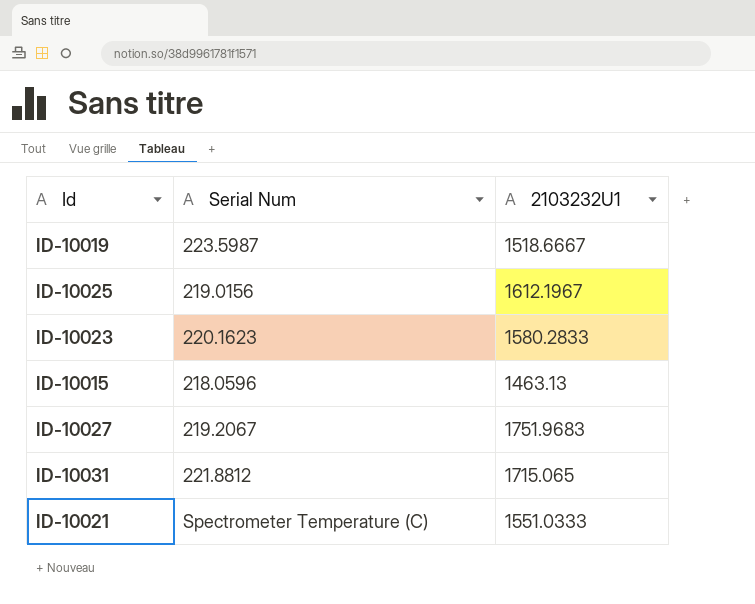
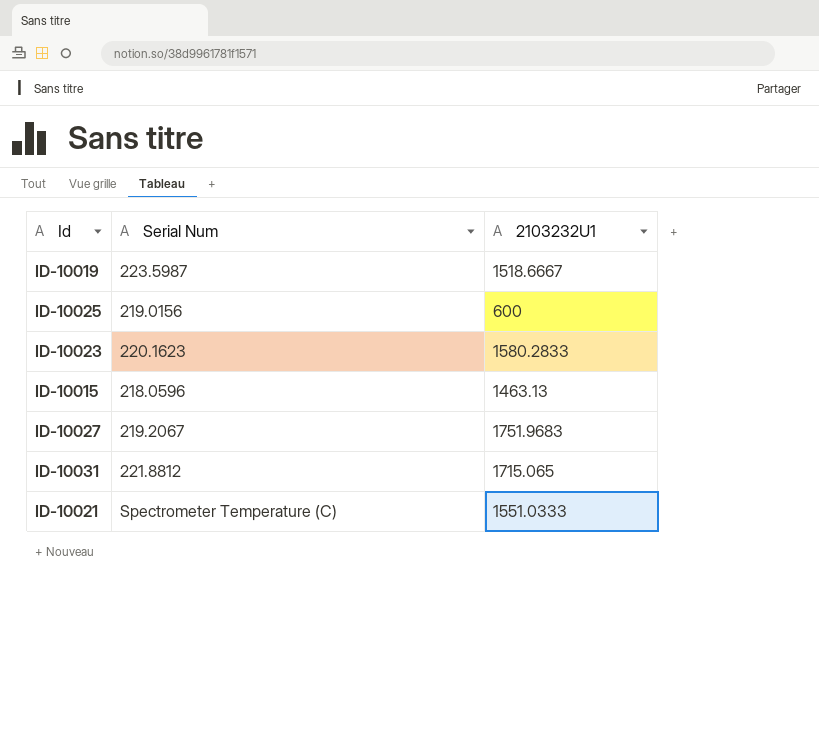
ID-10025 | 2103232U1: 1612.1967 -> 600

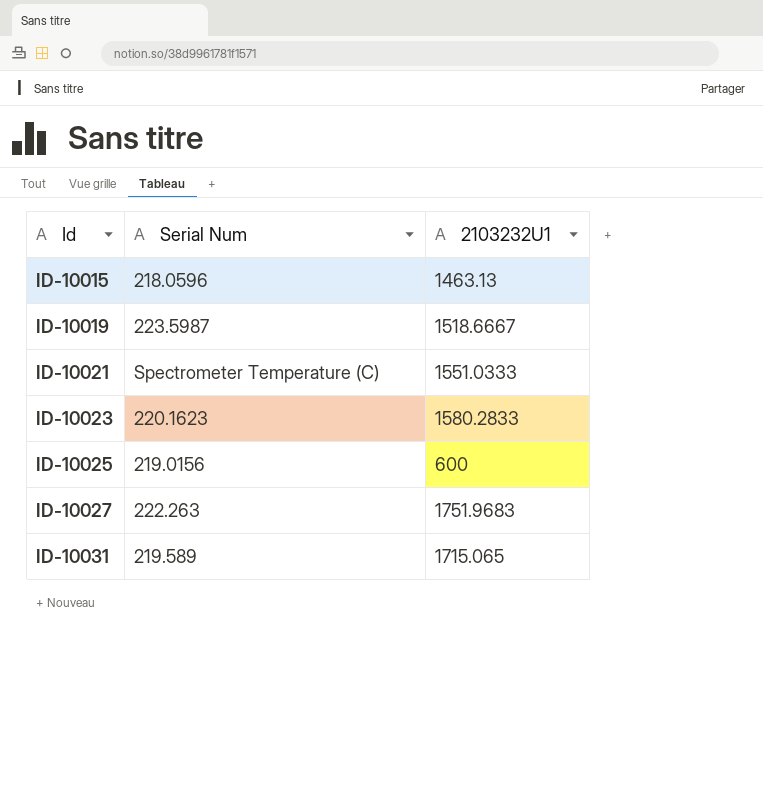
row order: none -> Id ascending
ID-10027 | Serial Num: 219.2067 -> 222.263
ID-10031 | Serial Num: 221.8812 -> 219.589

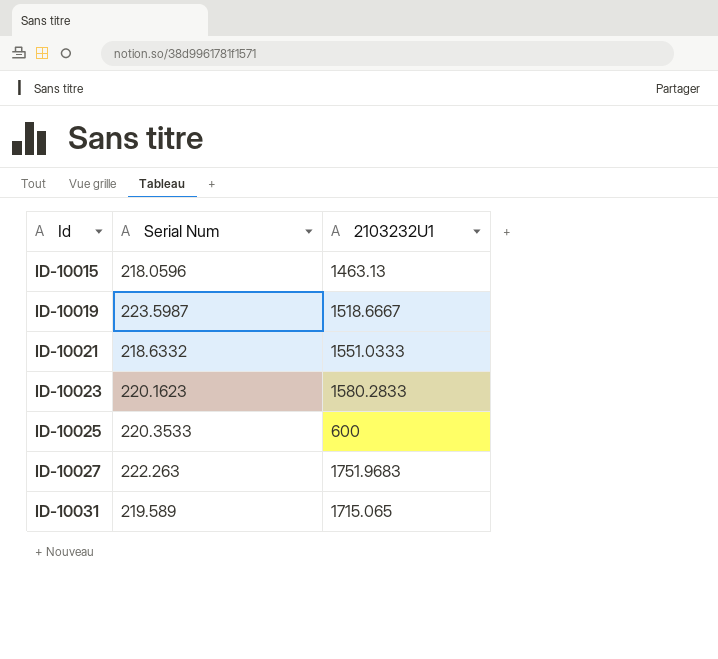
ID-10021 | Serial Num: Spectrometer Temperature (C) -> 218.6332
ID-10025 | Serial Num: 219.0156 -> 220.3533

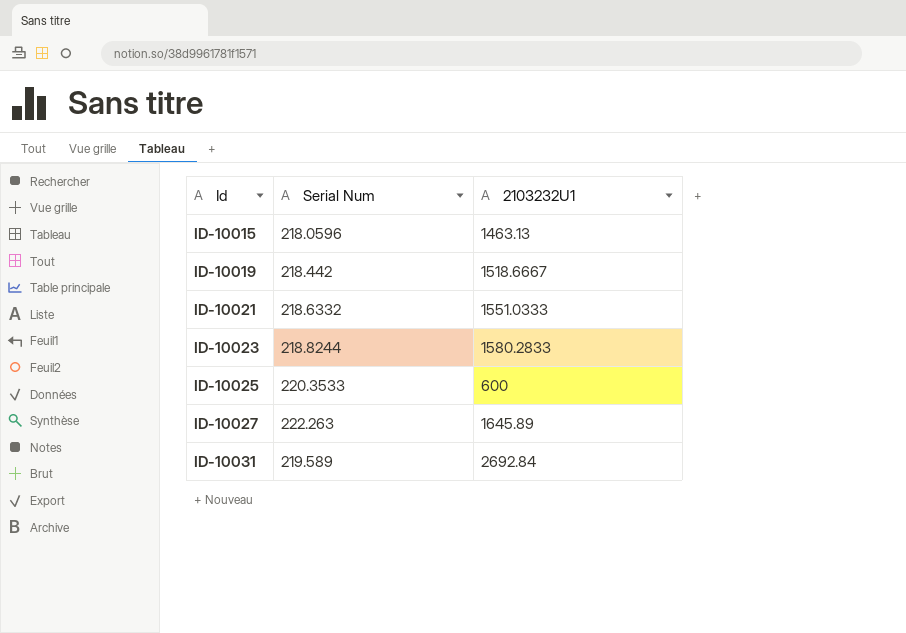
ID-10019 | Serial Num: 223.5987 -> 218.442
ID-10023 | Serial Num: 220.1623 -> 218.8244
ID-10027 | 2103232U1: 1751.9683 -> 1645.89
ID-10031 | 2103232U1: 1715.065 -> 2692.84

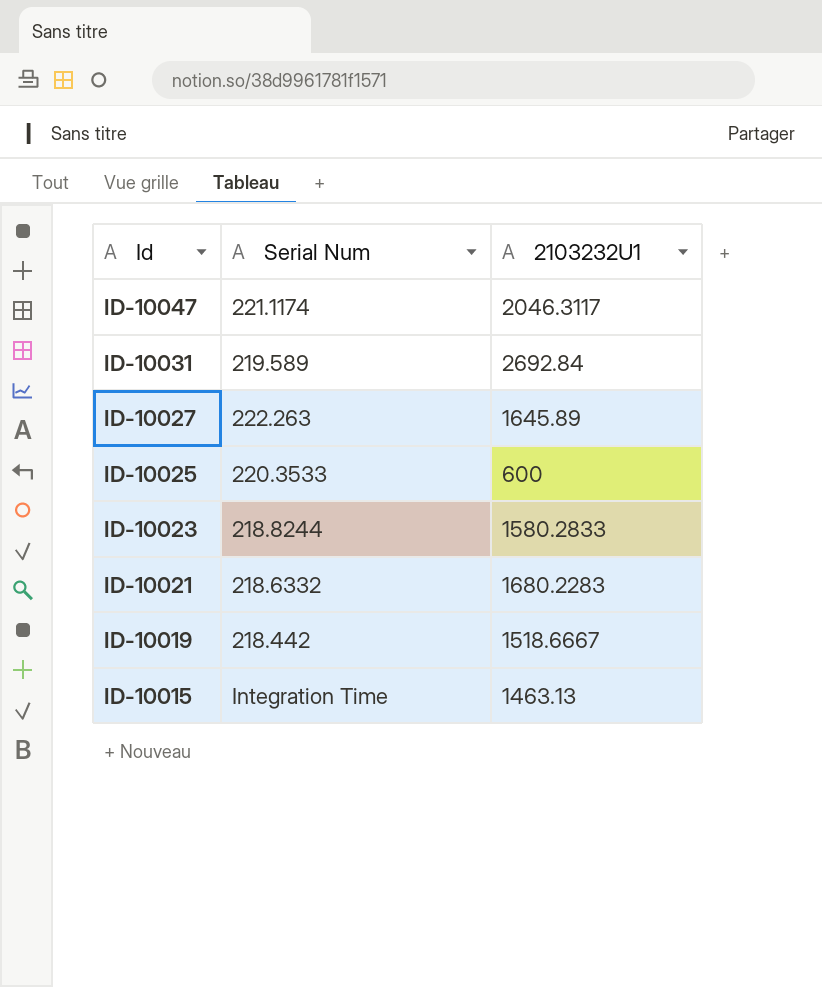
row order: Id ascending -> Id descending
row ID-10047: none -> 221.1174 | 2046.3117
ID-10021 | 2103232U1: 1551.0333 -> 1680.2283
ID-10015 | Serial Num: 218.0596 -> Integration Time

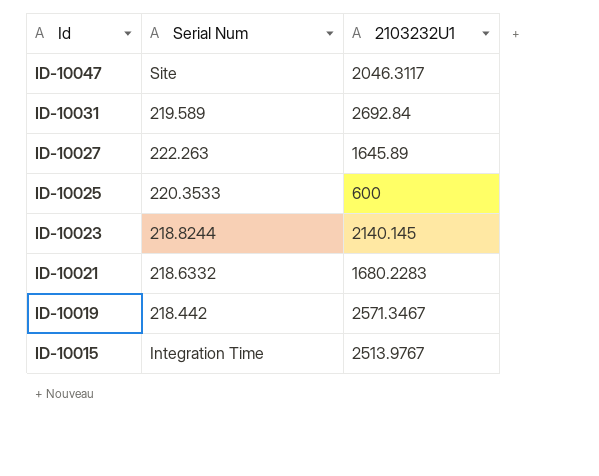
ID-10047 | Serial Num: 221.1174 -> Site
ID-10023 | 2103232U1: 1580.2833 -> 2140.145
ID-10019 | 2103232U1: 1518.6667 -> 2571.3467
ID-10015 | 2103232U1: 1463.13 -> 2513.9767

